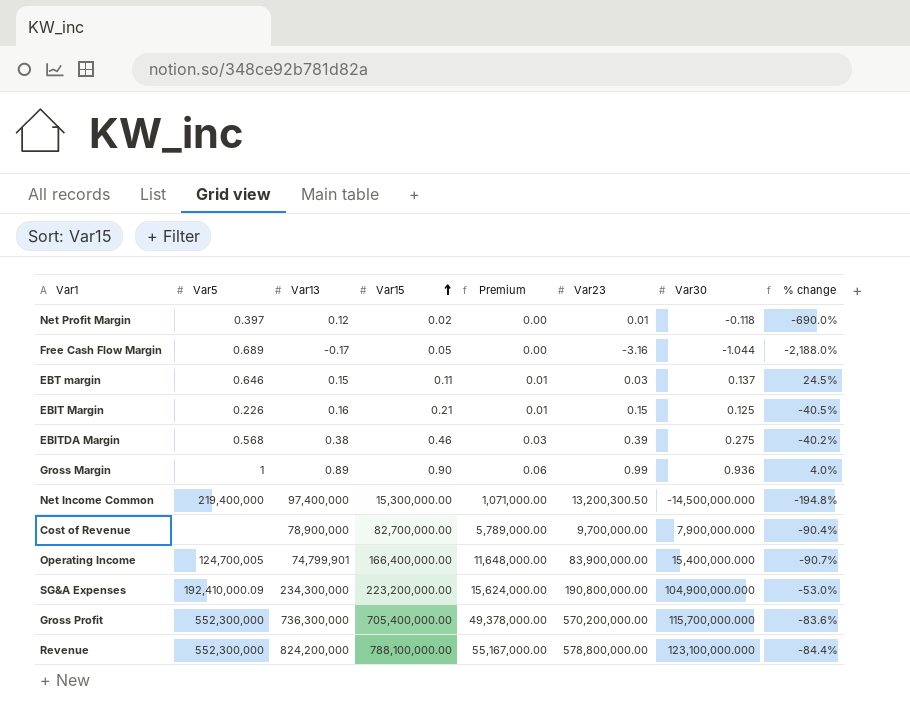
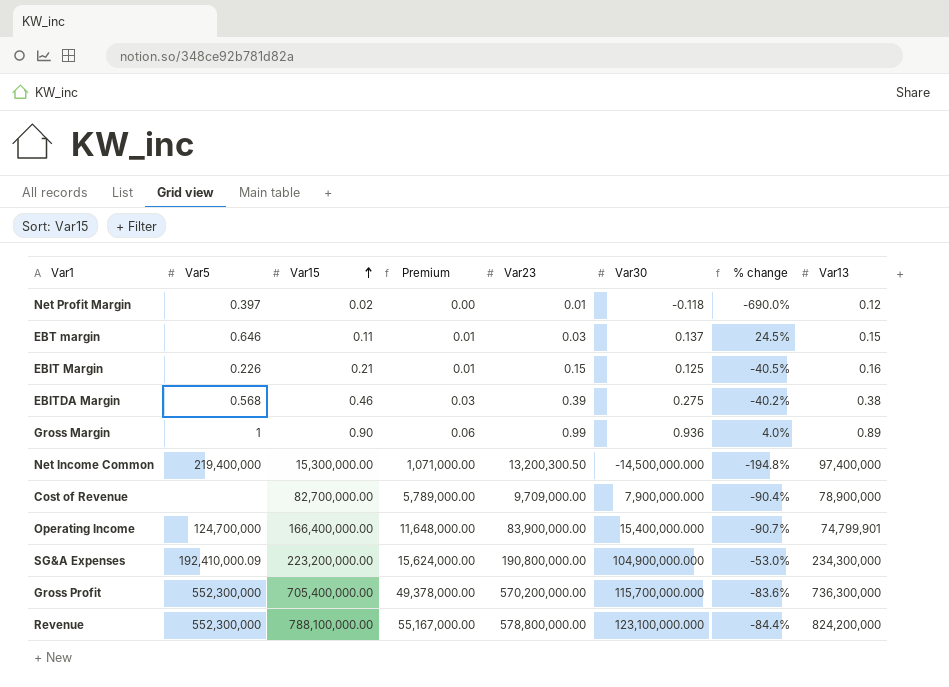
column Var13 | position: 3 -> 8
row Free Cash Flow Margin: 0.689 | -0.17 | 0.05 | 0.00 | -3.16 | -1.044 | -2,188.0% -> none
Cost of Revenue | Var23: 9,700,000.00 -> 9,709,000.00
Operating Income | Var5: 124,700,005 -> 124,700,000

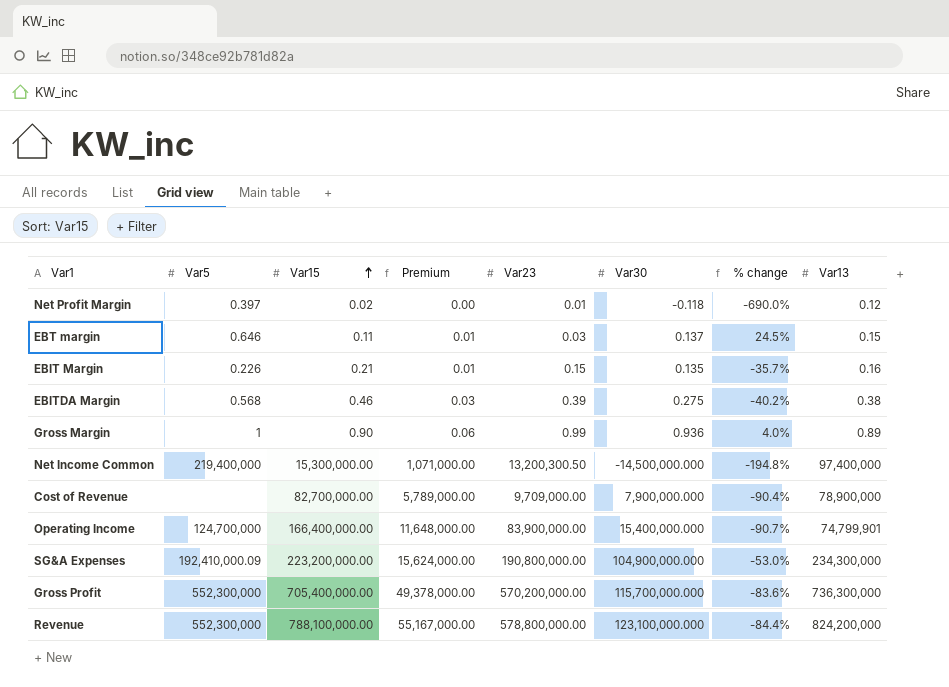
EBIT Margin | Var30: 0.125 -> 0.135
EBIT Margin | % change: -40.5% -> -35.7%

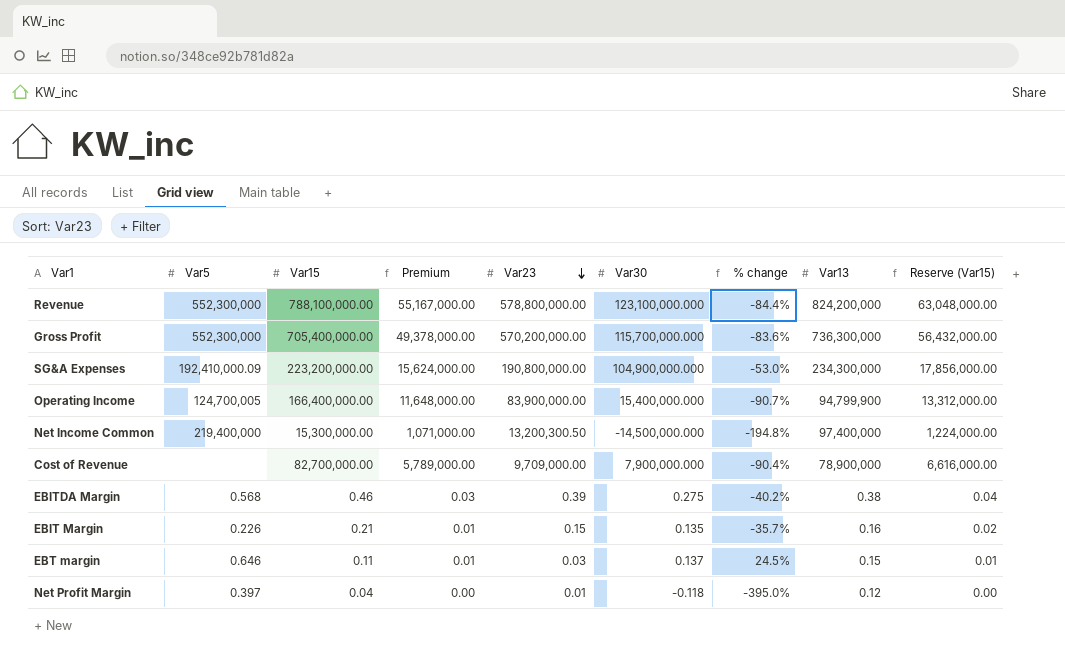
row order: Var15 ascending -> Var23 descending
column Reserve (Var15) | formula: none -> [Var15] * 0.08
row Gross Margin: 1 | 0.90 | 0.06 | 0.99 | 0.936 | 4.0% | 0.89 -> none
Operating Income | Var5: 124,700,000 -> 124,700,005
Operating Income | Var13: 74,799,901 -> 94,799,900
Net Profit Margin | Var15: 0.02 -> 0.04
Net Profit Margin | % change: -690.0% -> -395.0%

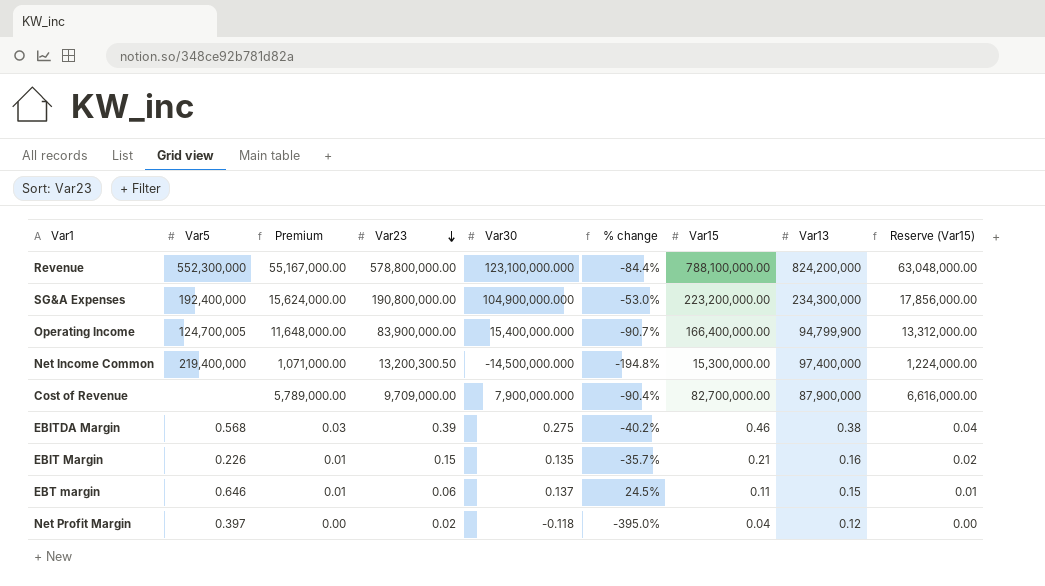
column Var15 | position: 3 -> 7
row Gross Profit: 552,300,000 | 705,400,000.00 | 49,378,000.00 | 570,200,000.00 | 115,700,000.000 | -83.6% | 736,300,000 | 56,432,000.00 -> none
SG&A Expenses | Var5: 192,410,000.09 -> 192,400,000
Cost of Revenue | Var13: 78,900,000 -> 87,900,000
EBT margin | Var23: 0.03 -> 0.06
Net Profit Margin | Var23: 0.01 -> 0.02

